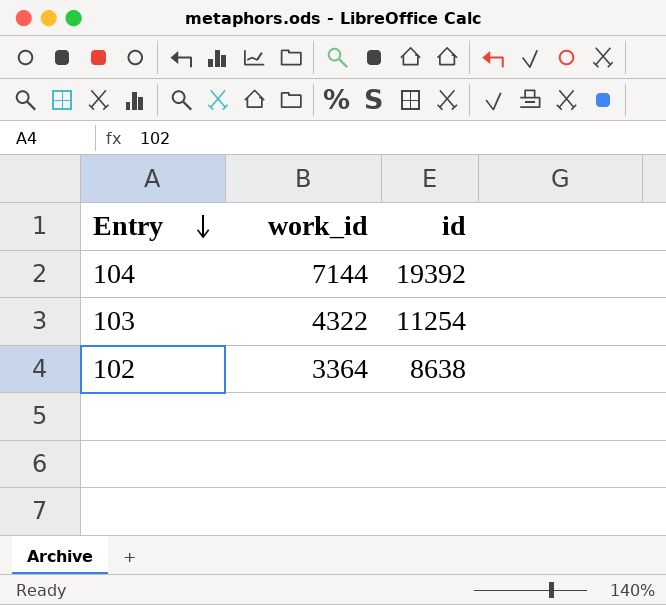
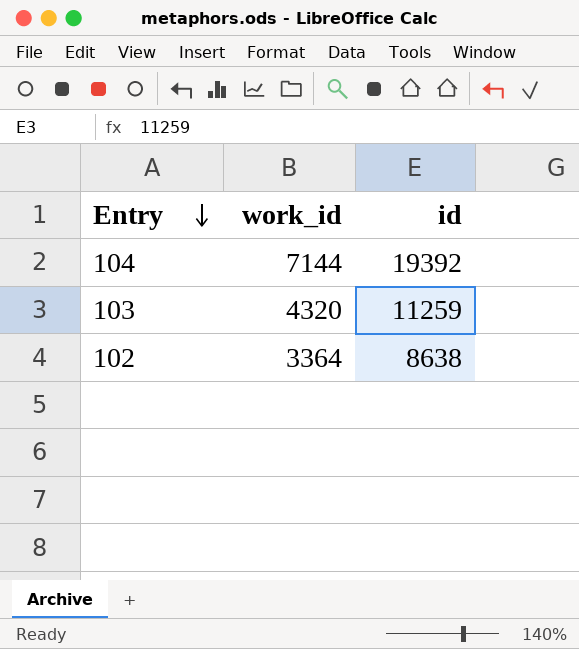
103 | work_id: 4322 -> 4320
103 | id: 11254 -> 11259

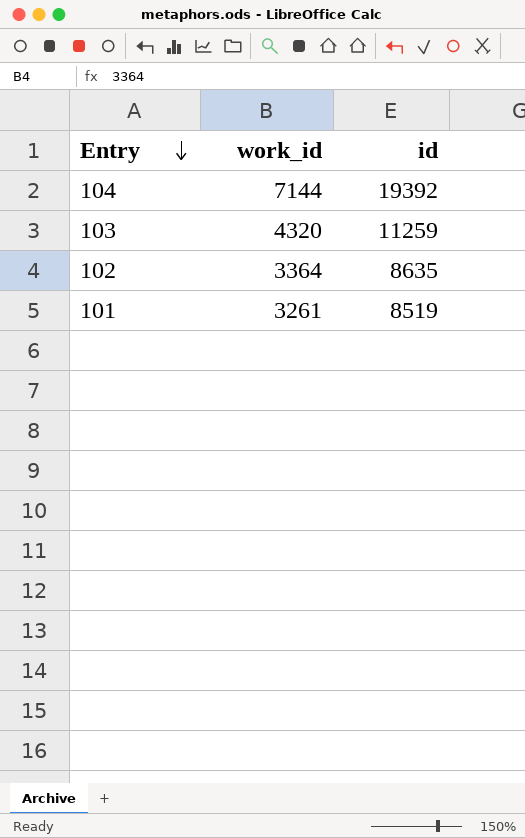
102 | id: 8638 -> 8635
row 101: none -> 3261 | 8519

